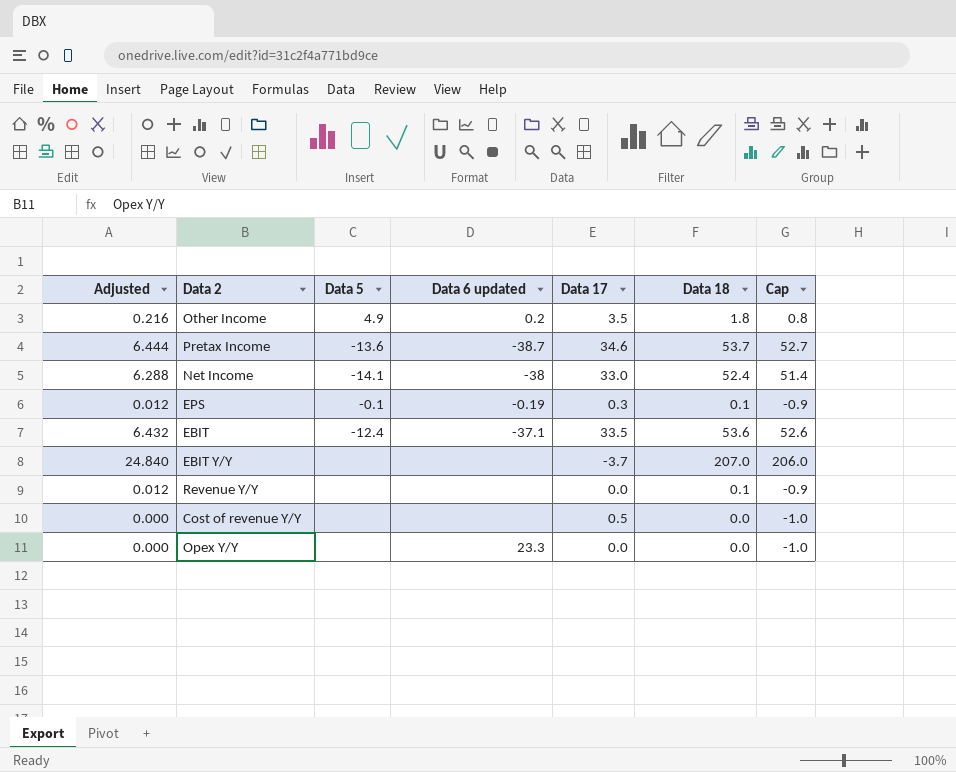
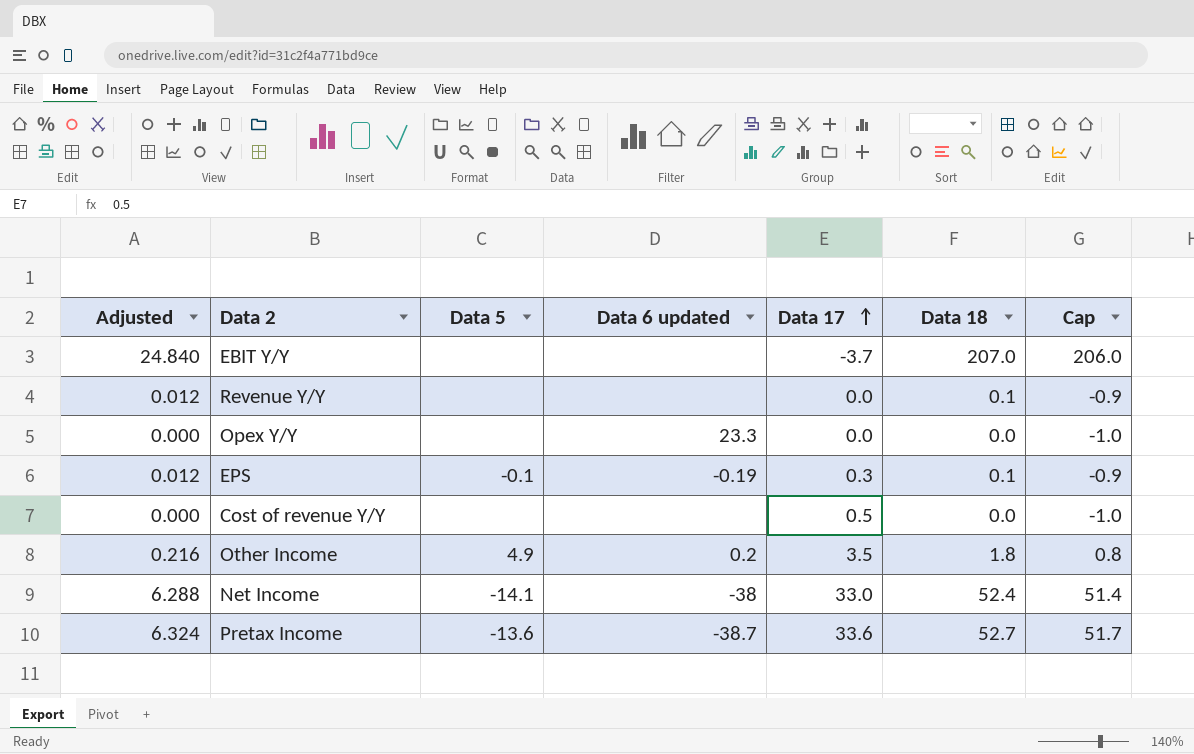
row order: none -> Data 17 ascending
row EBIT: 6.432 | -12.4 | -37.1 | 33.5 | 53.6 | 52.6 -> none
Pretax Income | Adjusted: 6.444 -> 6.324
Pretax Income | Data 17: 34.6 -> 33.6
Pretax Income | Data 18: 53.7 -> 52.7
Pretax Income | Cap: 52.7 -> 51.7

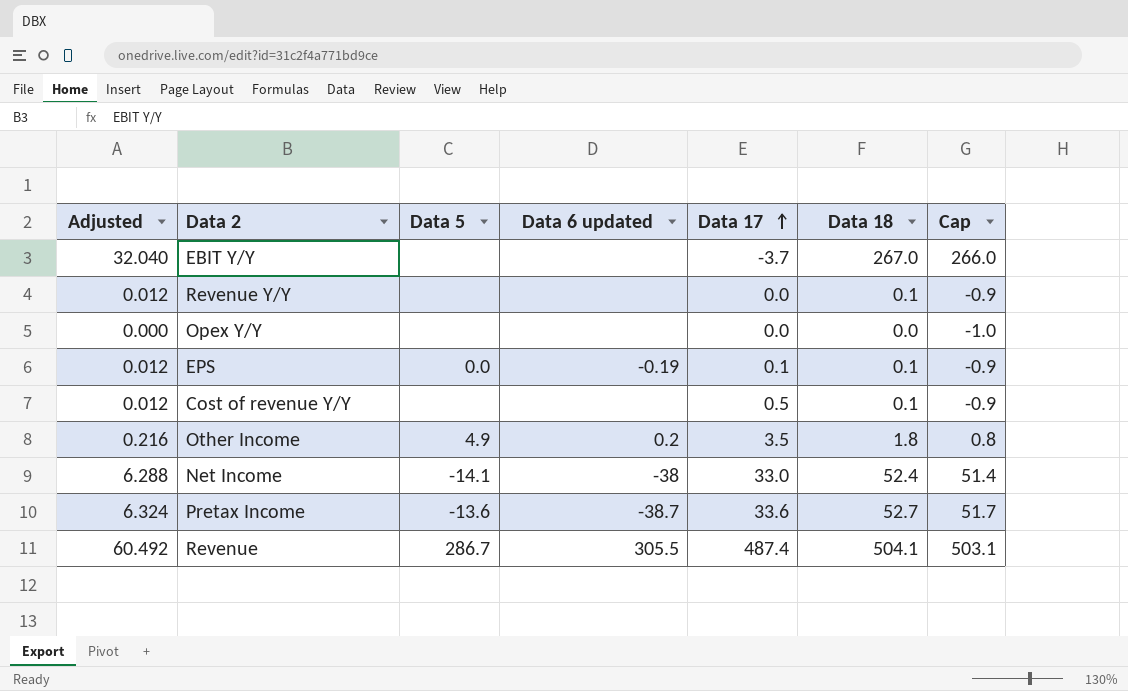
EBIT Y/Y | Adjusted: 24.840 -> 32.040
EBIT Y/Y | Data 18: 207.0 -> 267.0
EBIT Y/Y | Cap: 206.0 -> 266.0
Opex Y/Y | Data 6 updated: 23.3 -> none
EPS | Data 5: -0.1 -> 0.0
EPS | Data 17: 0.3 -> 0.1
Cost of revenue Y/Y | Adjusted: 0.000 -> 0.012
Cost of revenue Y/Y | Data 18: 0.0 -> 0.1
Cost of revenue Y/Y | Cap: -1.0 -> -0.9
row Revenue: none -> 60.492 | 286.7 | 305.5 | 487.4 | 504.1 | 503.1

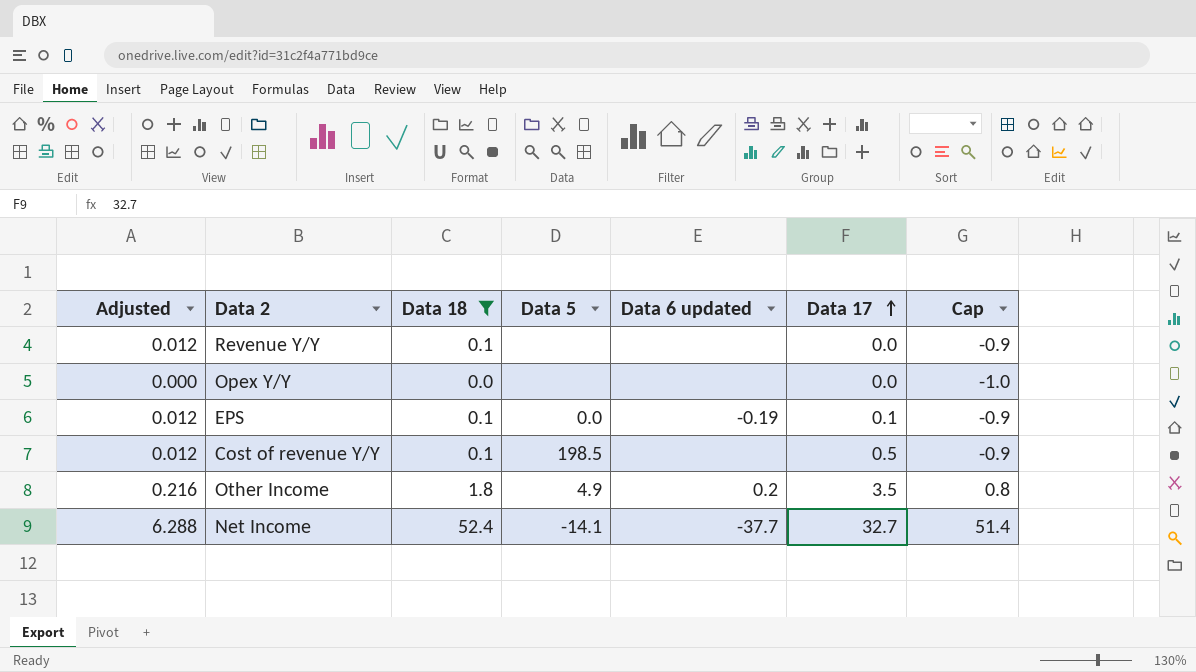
filter: none -> Data 18 <= 52.4
column Data 18 | position: 6 -> 3
Cost of revenue Y/Y | Data 5: none -> 198.5
Net Income | Data 6 updated: -38 -> -37.7
Net Income | Data 17: 33.0 -> 32.7

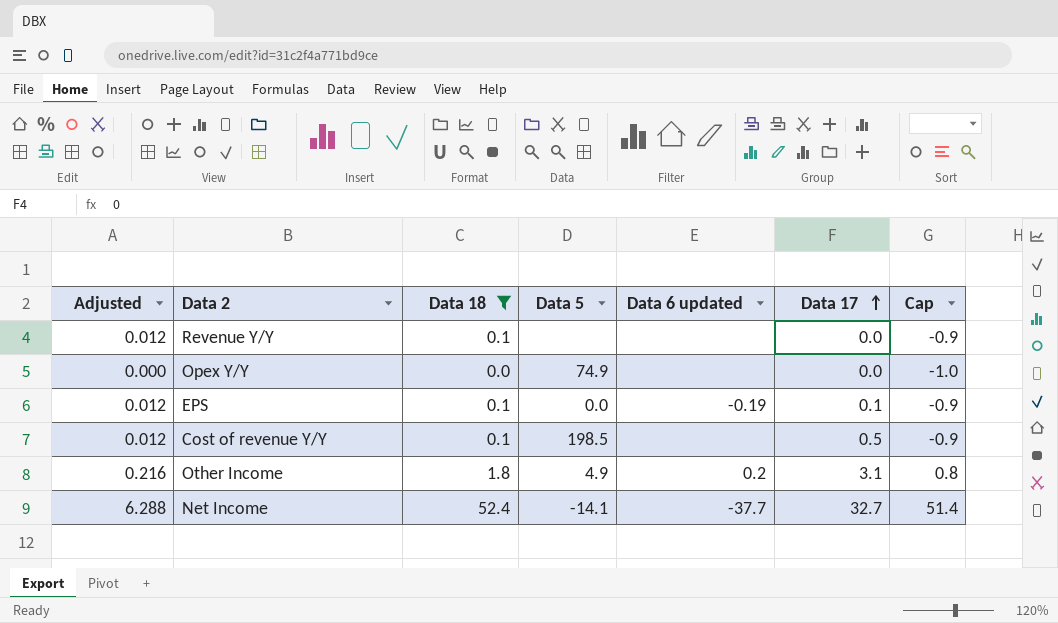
Opex Y/Y | Data 5: none -> 74.9
Other Income | Data 17: 3.5 -> 3.1

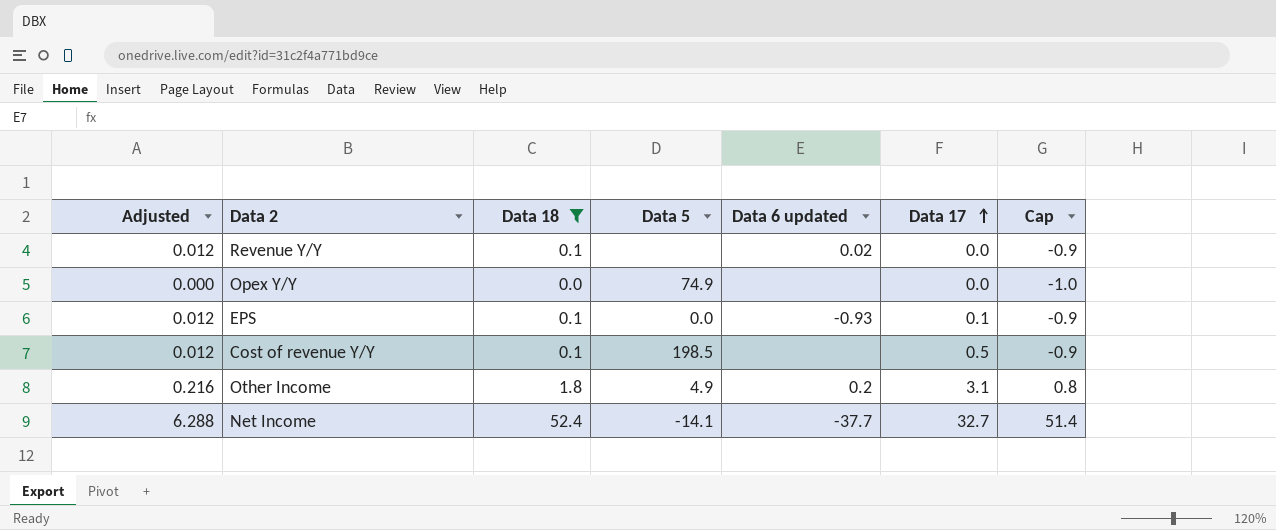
Revenue Y/Y | Data 6 updated: none -> 0.02
EPS | Data 6 updated: -0.19 -> -0.93

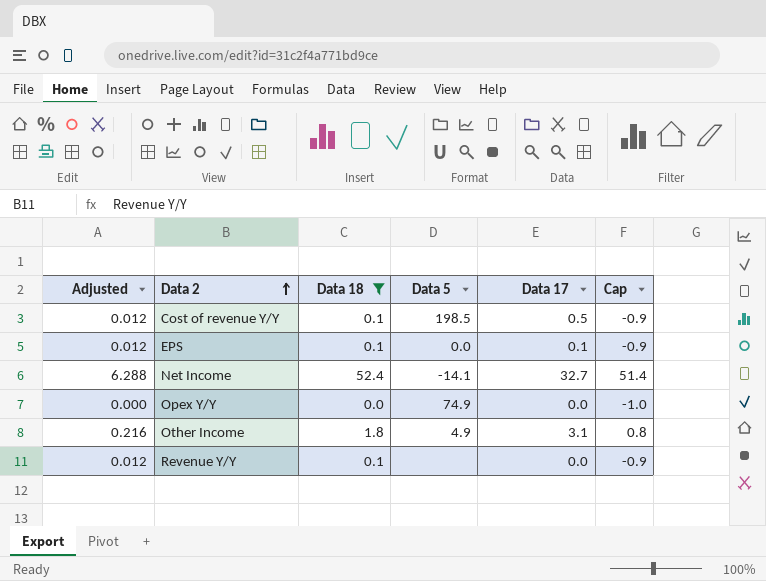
row order: Data 17 ascending -> Data 2 ascending
column Data 6 updated | position: 5 -> none

